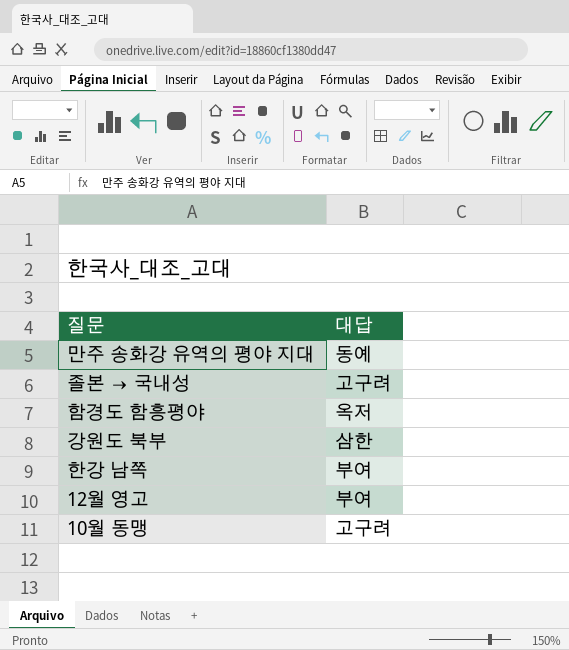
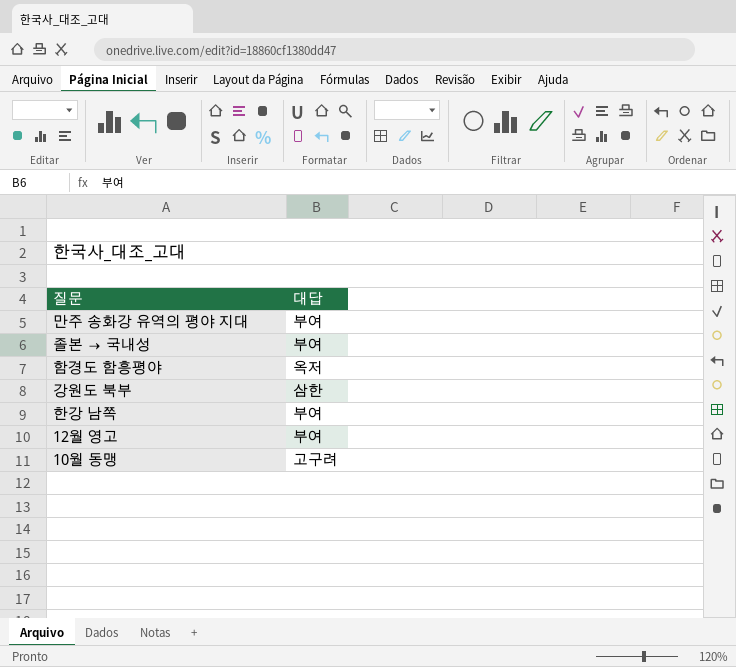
만주 송화강 유역의 평야 지대 | 대답: 동예 -> 부여
졸본 → 국내성 | 대답: 고구려 -> 부여

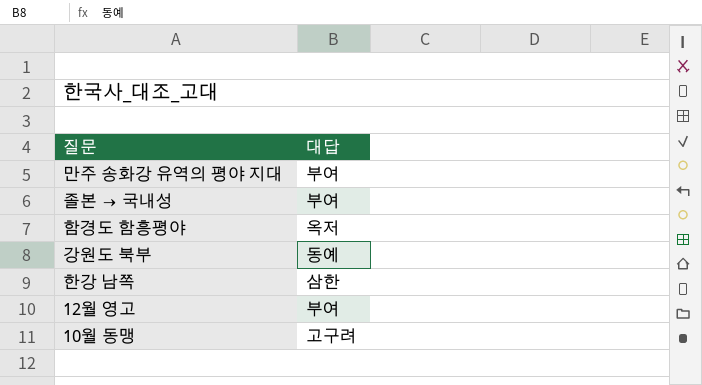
강원도 북부 | 대답: 삼한 -> 동예
한강 남쪽 | 대답: 부여 -> 삼한

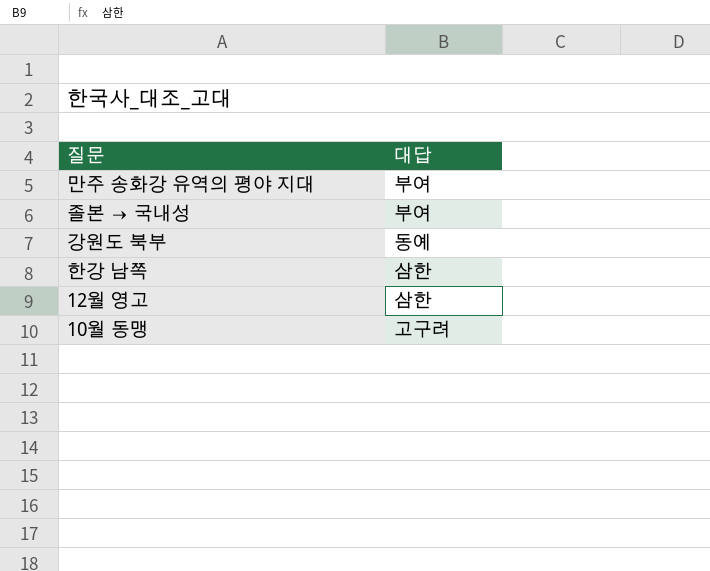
row 함경도 함흥평야: 옥저 -> none
12월 영고 | 대답: 부여 -> 삼한

